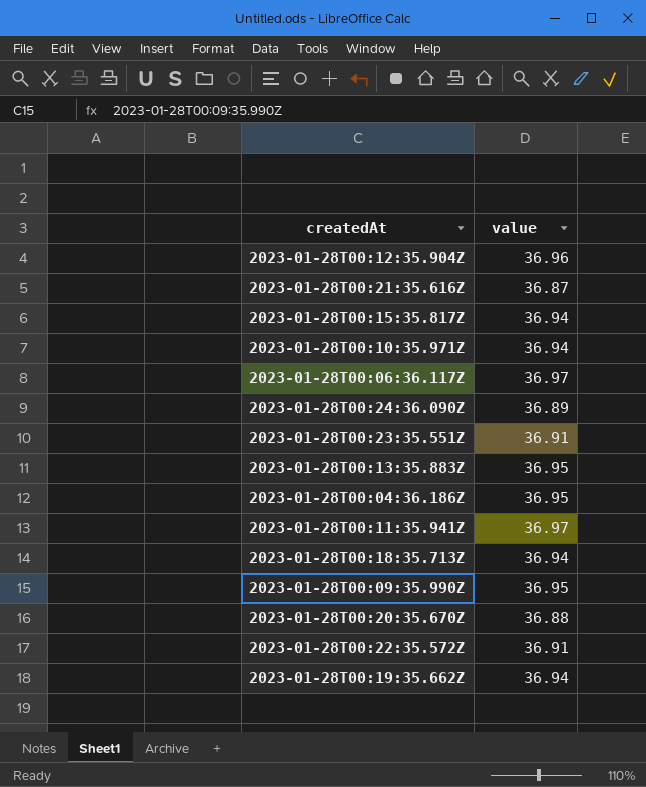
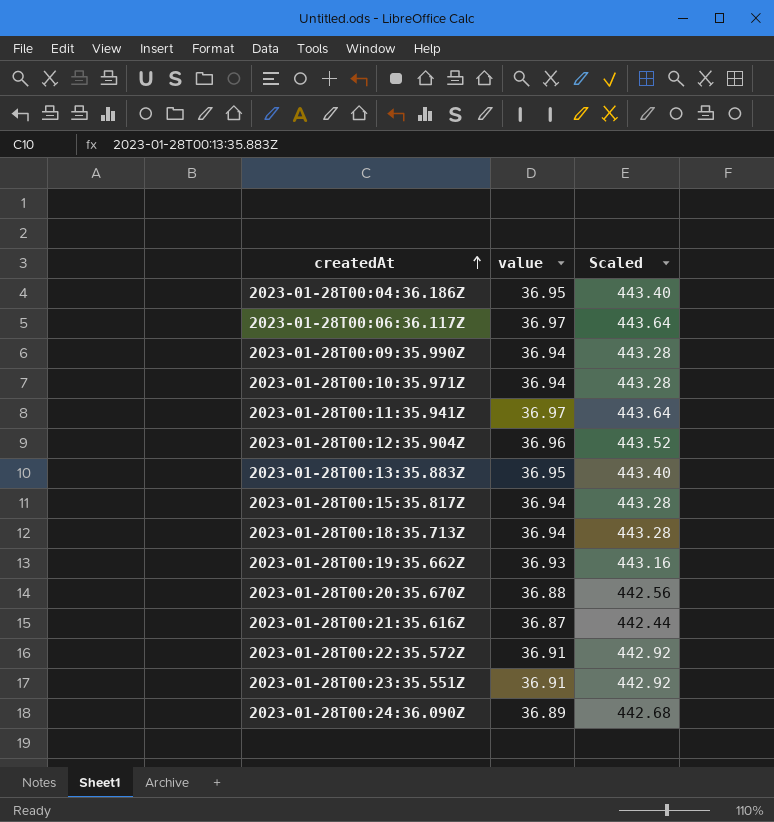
row order: none -> createdAt ascending
column Scaled | formula: none -> [value] * 12
2023-01-28T00:09:35.990Z | value: 36.95 -> 36.94
2023-01-28T00:19:35.662Z | value: 36.94 -> 36.93

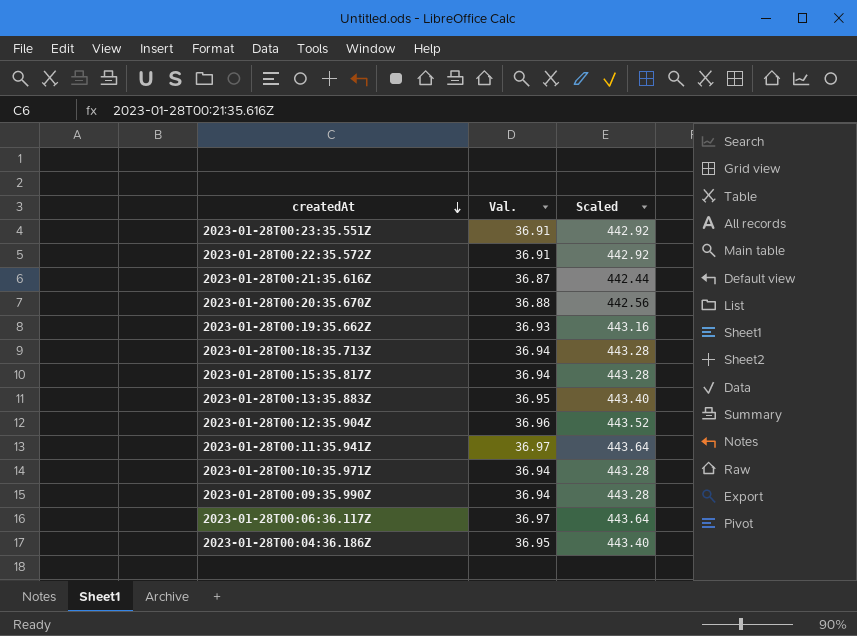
row order: createdAt ascending -> createdAt descending
column name: value -> Val.
row 2023-01-28T00:24:36.090Z: 36.89 | 442.68 -> none

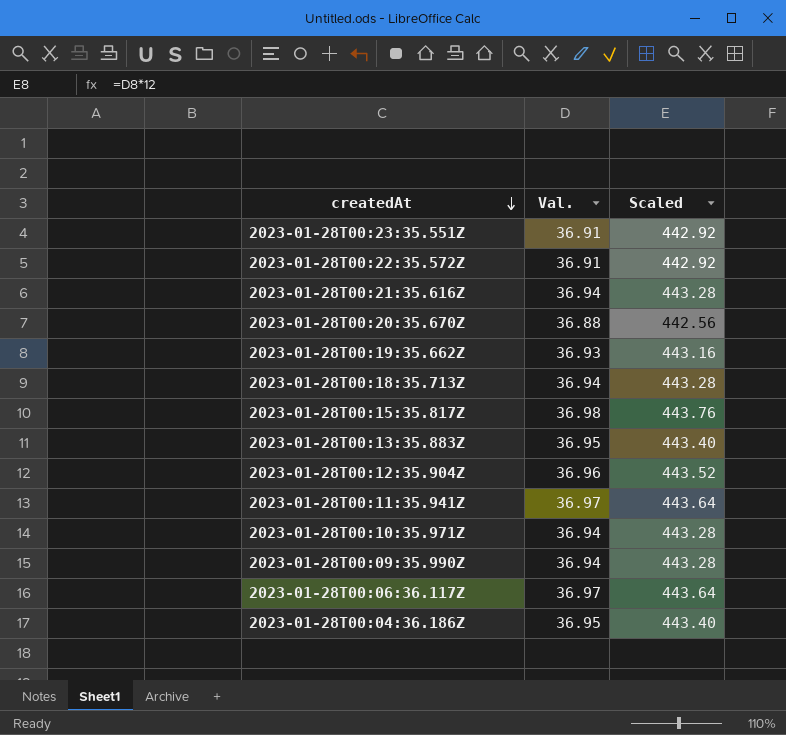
2023-01-28T00:21:35.616Z | Val.: 36.87 -> 36.94
2023-01-28T00:21:35.616Z | Scaled: 442.44 -> 443.28
2023-01-28T00:15:35.817Z | Val.: 36.94 -> 36.98
2023-01-28T00:15:35.817Z | Scaled: 443.28 -> 443.76

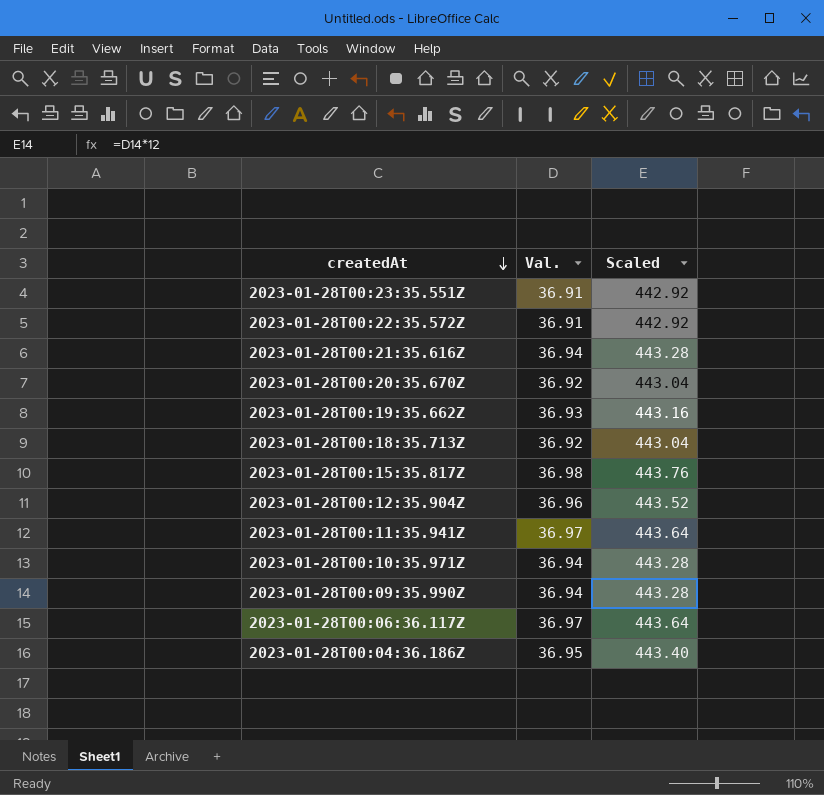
row 2023-01-28T00:13:35.883Z: 36.95 | 443.40 -> none
2023-01-28T00:20:35.670Z | Val.: 36.88 -> 36.92
2023-01-28T00:20:35.670Z | Scaled: 442.56 -> 443.04
2023-01-28T00:18:35.713Z | Val.: 36.94 -> 36.92
2023-01-28T00:18:35.713Z | Scaled: 443.28 -> 443.04

